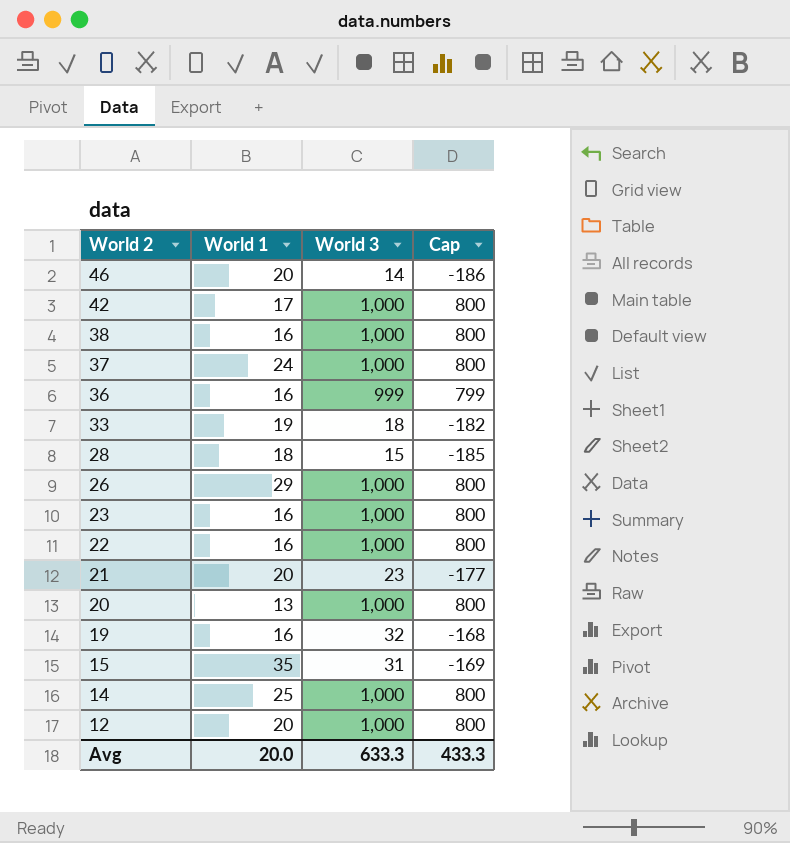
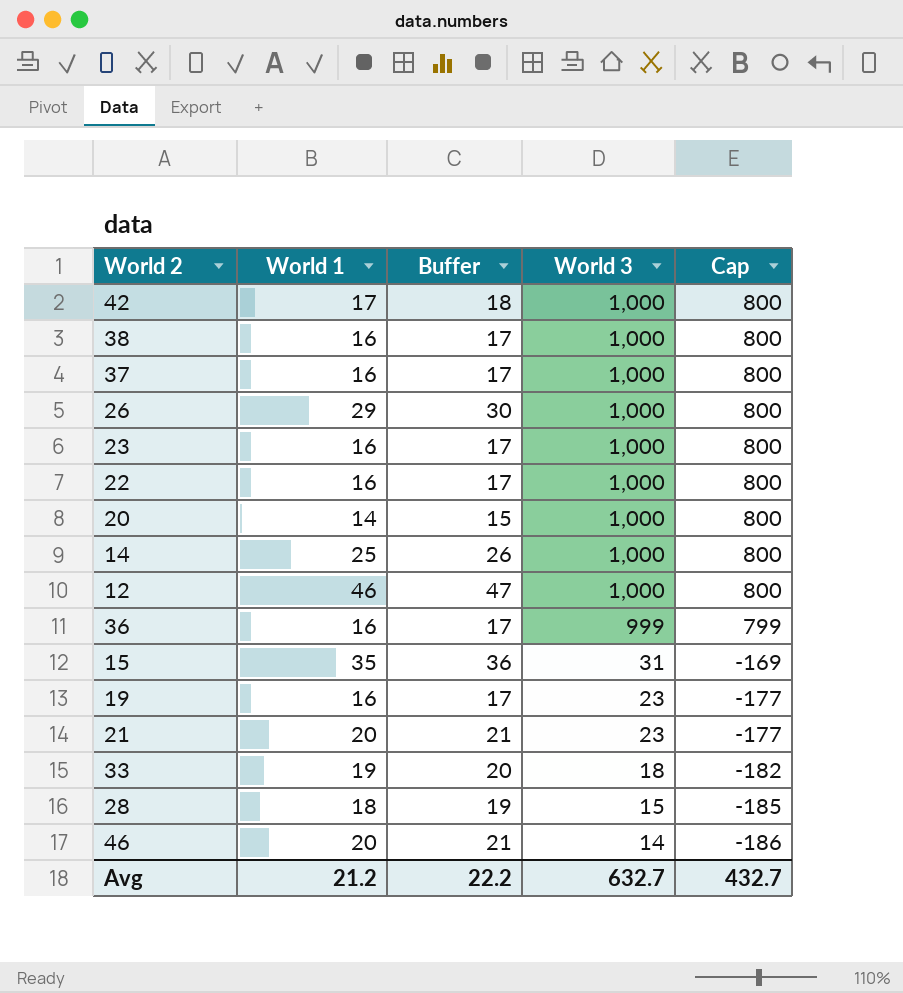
row order: World 2 descending -> World 3 descending
column Buffer | formula: none -> [World 1] + 1
37 | World 1: 24 -> 16
20 | World 1: 13 -> 14
12 | World 1: 20 -> 46
19 | World 3: 32 -> 23
19 | Cap: -168 -> -177
Avg | World 1: 20.0 -> 21.2
Avg | World 3: 633.3 -> 632.7
Avg | Cap: 433.3 -> 432.7

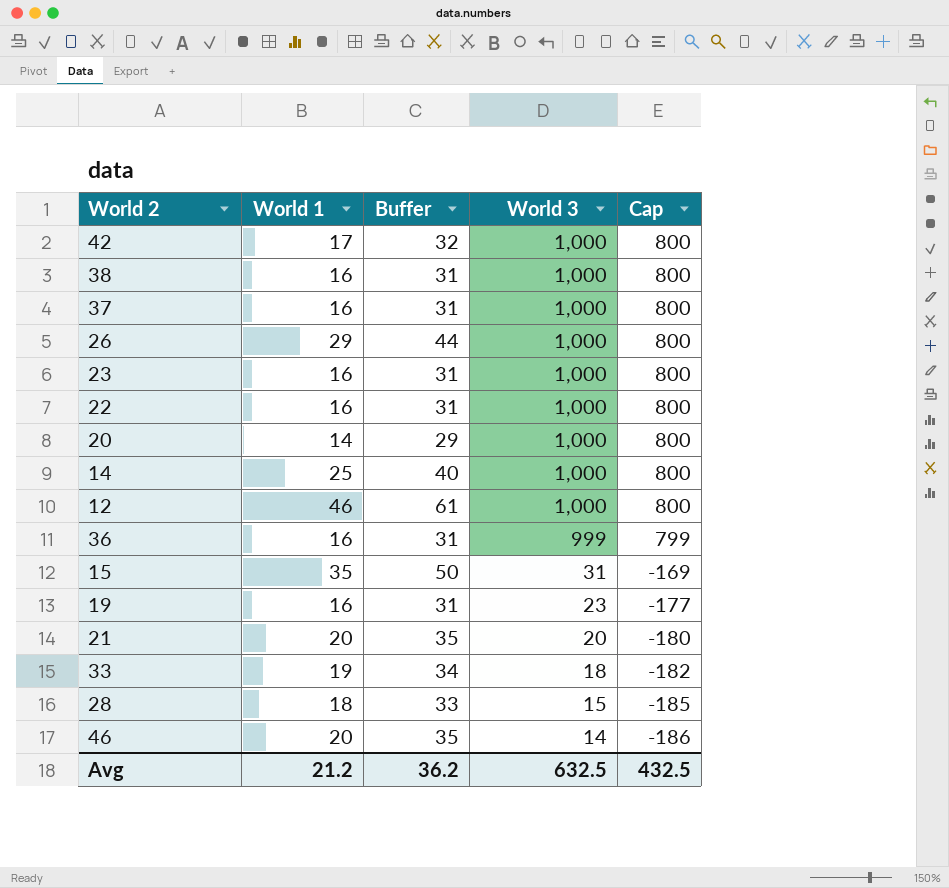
column Buffer | formula: [World 1] + 1 -> [World 1] + 15
21 | World 3: 23 -> 20
21 | Cap: -177 -> -180
Avg | Buffer: 22.2 -> 36.2
Avg | World 3: 632.7 -> 632.5
Avg | Cap: 432.7 -> 432.5

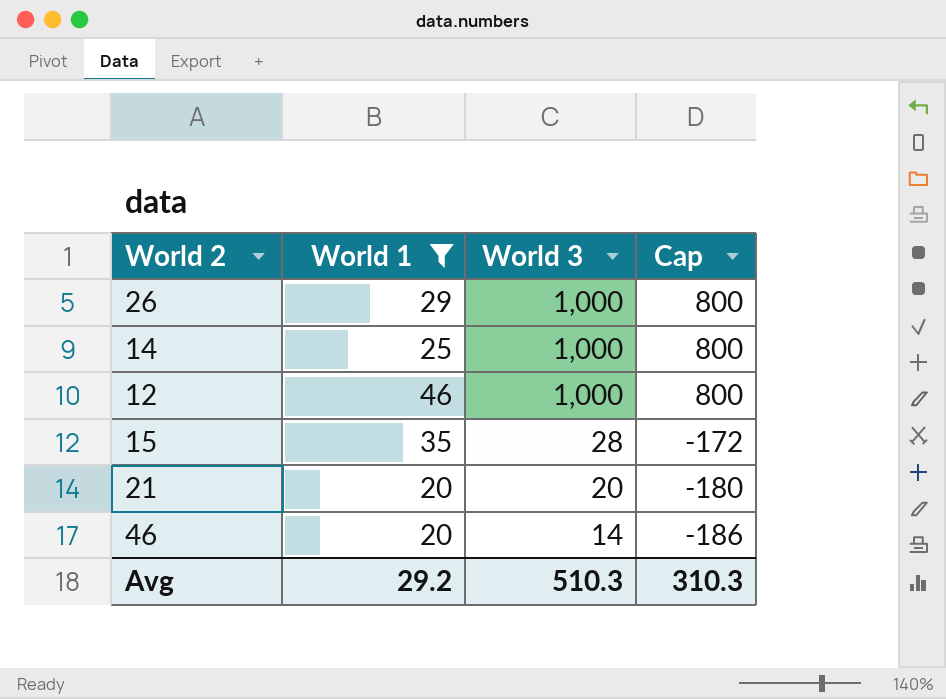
filter: none -> World 1 >= 20
column Buffer | formula: [World 1] + 15 -> none
15 | World 3: 31 -> 28
15 | Cap: -169 -> -172
Avg | World 1: 21.2 -> 29.2
Avg | World 3: 632.5 -> 510.3
Avg | Cap: 432.5 -> 310.3

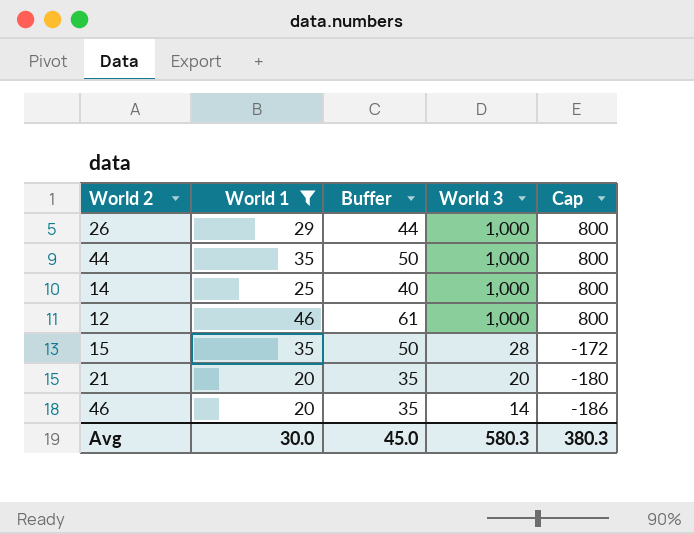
column Buffer | formula: none -> [World 1] + 15
row 44: none -> 35 | 50 | 1,000 | 800
Avg | World 1: 29.2 -> 30.0
Avg | World 3: 510.3 -> 580.3
Avg | Cap: 310.3 -> 380.3

